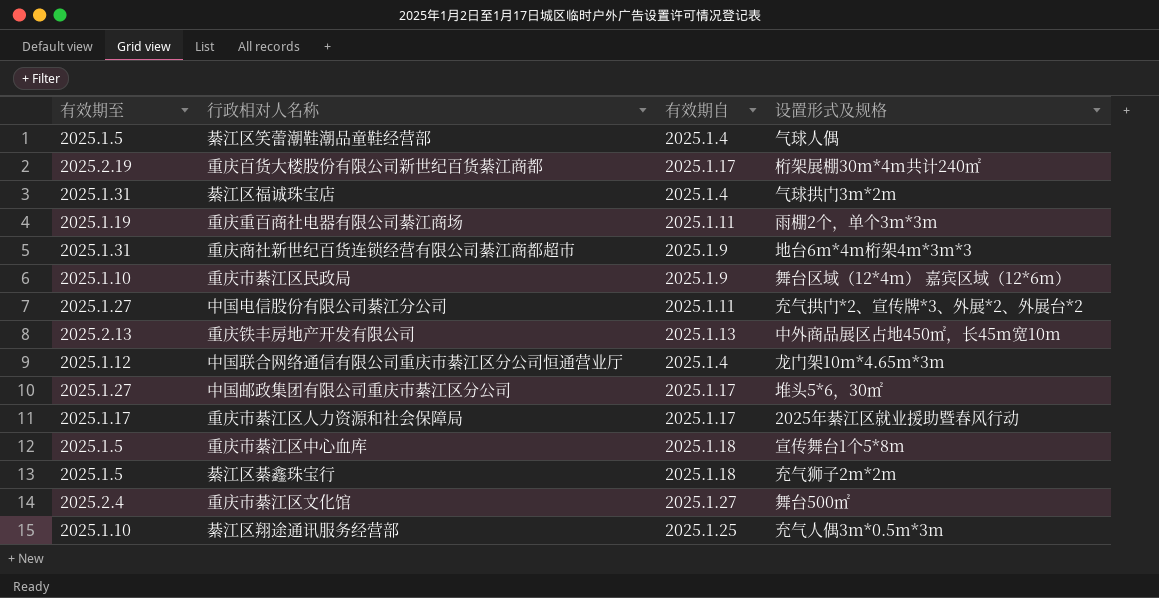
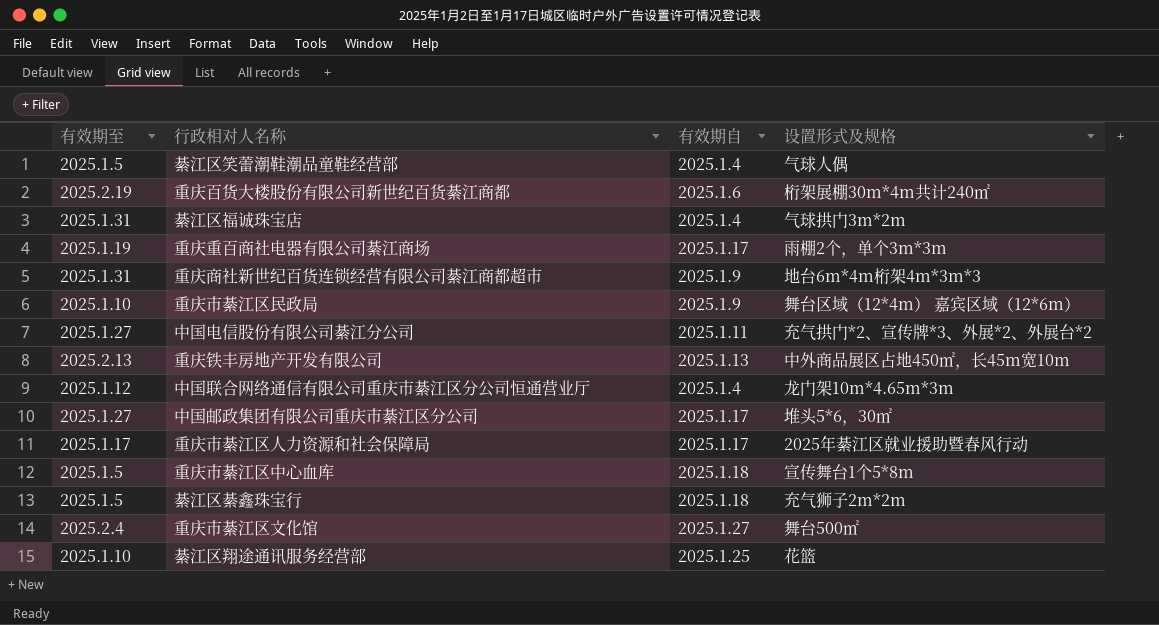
重庆百货大楼股份有限公司新世纪百货綦江商都 | 有效期自: 2025.1.17 -> 2025.1.6
重庆重百商社电器有限公司綦江商场 | 有效期自: 2025.1.11 -> 2025.1.17
綦江区翔途通讯服务经营部 | 设置形式及规格: 充气人偶3m*0.5m*3m -> 花篮

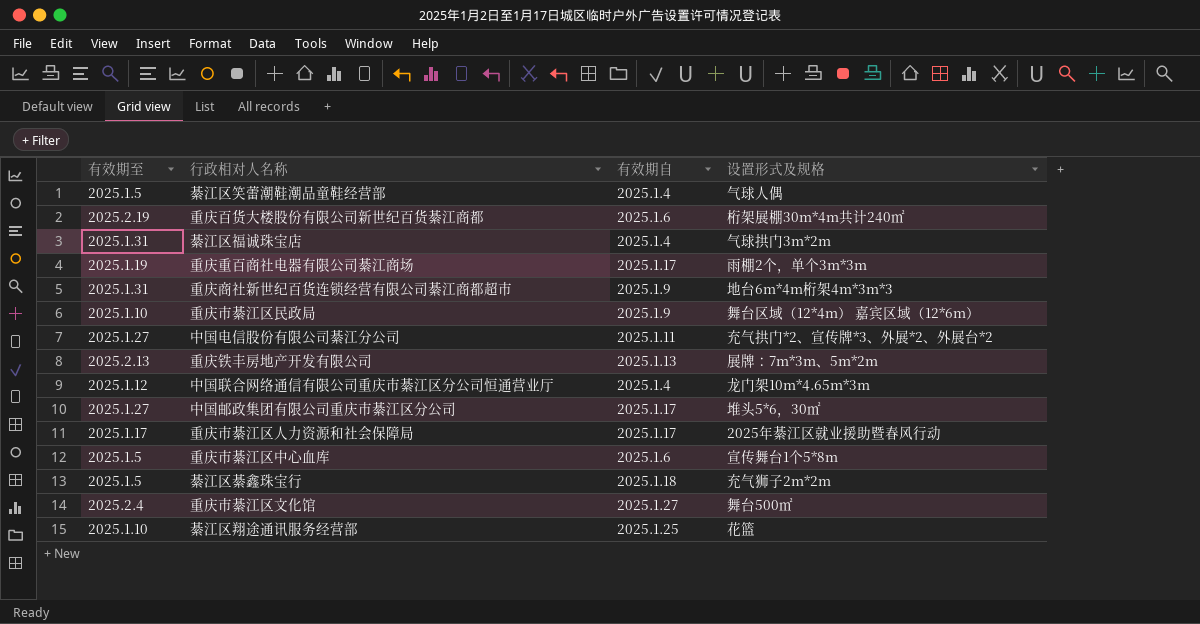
重庆铁丰房地产开发有限公司 | 设置形式及规格: 中外商品展区占地450㎡，长45m宽10m -> 展牌：7m*3m、5m*2m
重庆市綦江区中心血库 | 有效期自: 2025.1.18 -> 2025.1.6

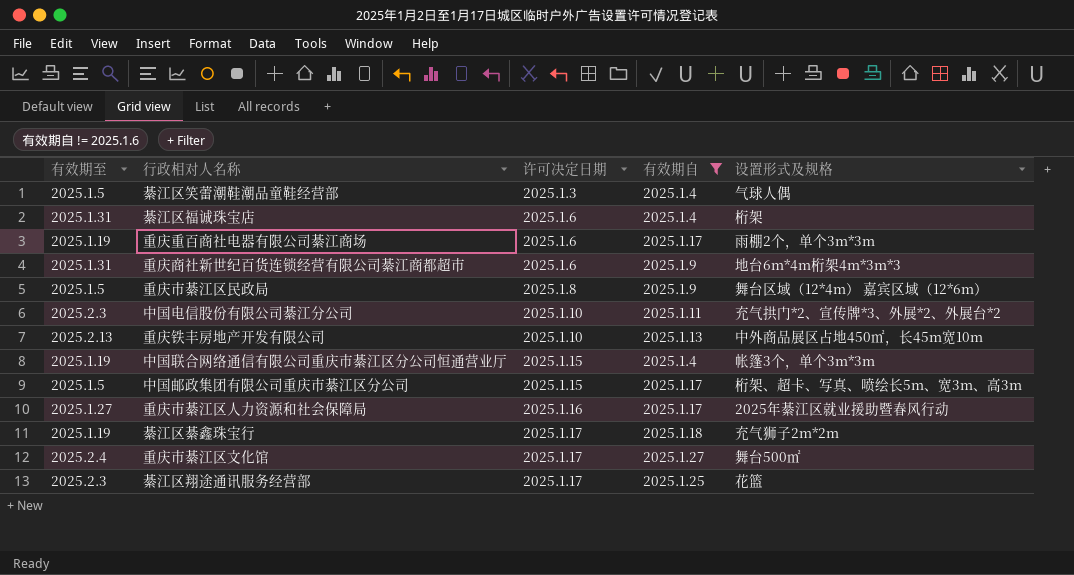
filter: none -> 有效期自 != 2025.1.6
column 许可决定日期 | position: none -> 3
綦江区福诚珠宝店 | 设置形式及规格: 气球拱门3m*2m -> 桁架
重庆市綦江区民政局 | 有效期至: 2025.1.10 -> 2025.1.5
中国电信股份有限公司綦江分公司 | 有效期至: 2025.1.27 -> 2025.2.3
重庆铁丰房地产开发有限公司 | 设置形式及规格: 展牌：7m*3m、5m*2m -> 中外商品展区占地450㎡，长45m宽10m
中国联合网络通信有限公司重庆市綦江区分公司恒通营业厅 | 有效期至: 2025.1.12 -> 2025.1.19
中国联合网络通信有限公司重庆市綦江区分公司恒通营业厅 | 设置形式及规格: 龙门架10m*4.65m*3m -> 帐篷3个，单个3m*3m
中国邮政集团有限公司重庆市綦江区分公司 | 有效期至: 2025.1.27 -> 2025.1.5
中国邮政集团有限公司重庆市綦江区分公司 | 设置形式及规格: 堆头5*6，30㎡ -> 桁架、超卡、写真、喷绘长5m、宽3m、高3m
重庆市綦江区人力资源和社会保障局 | 有效期至: 2025.1.17 -> 2025.1.27
綦江区綦鑫珠宝行 | 有效期至: 2025.1.5 -> 2025.1.19
綦江区翔途通讯服务经营部 | 有效期至: 2025.1.10 -> 2025.2.3

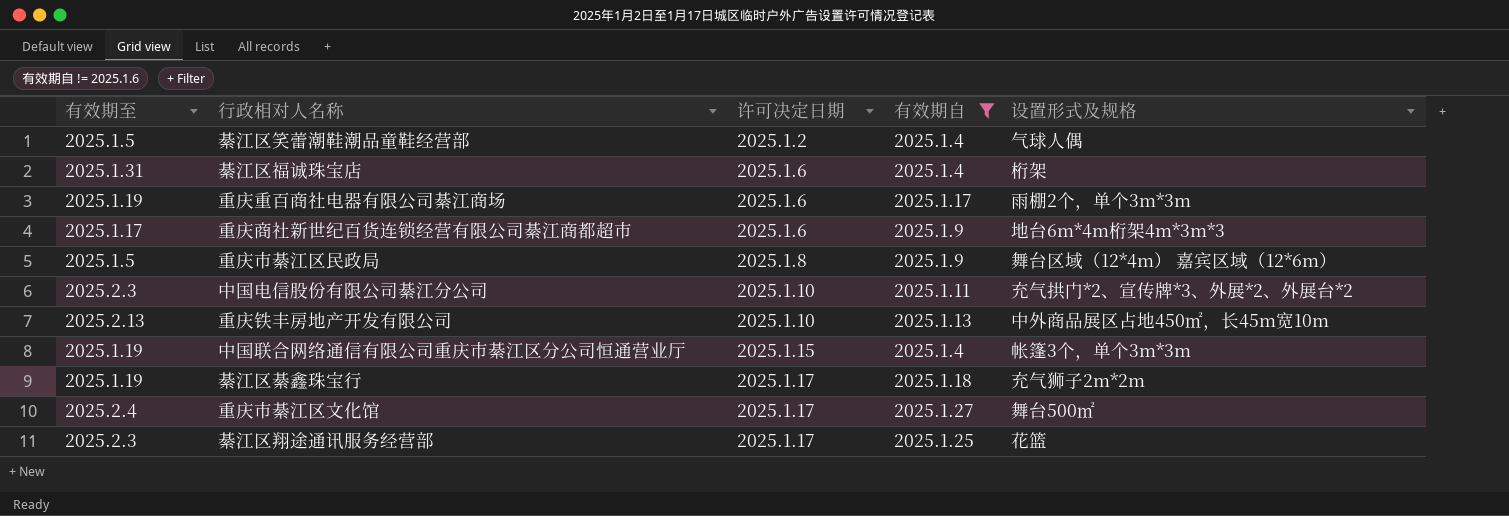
row 中国邮政集团有限公司重庆市綦江区分公司: 2025.1.5 | 2025.1.15 | 2025.1.17 | 桁架、超卡、写真、喷绘长5m、宽3m、高3m -> none
row 重庆市綦江区人力资源和社会保障局: 2025.1.27 | 2025.1.16 | 2025.1.17 | 2025年綦江区就业援助暨春风行动 -> none
綦江区笑蕾潮鞋潮品童鞋经营部 | 许可决定日期: 2025.1.3 -> 2025.1.2
重庆商社新世纪百货连锁经营有限公司綦江商都超市 | 有效期至: 2025.1.31 -> 2025.1.17

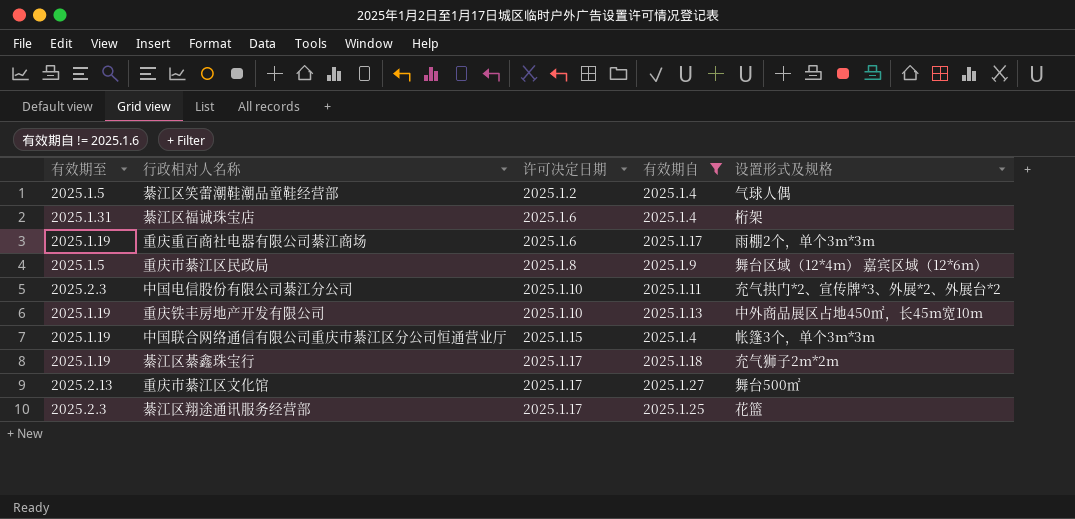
row 重庆商社新世纪百货连锁经营有限公司綦江商都超市: 2025.1.17 | 2025.1.6 | 2025.1.9 | 地台6m*4m桁架4m*3m*3 -> none
重庆铁丰房地产开发有限公司 | 有效期至: 2025.2.13 -> 2025.1.19
重庆市綦江区文化馆 | 有效期至: 2025.2.4 -> 2025.2.13

